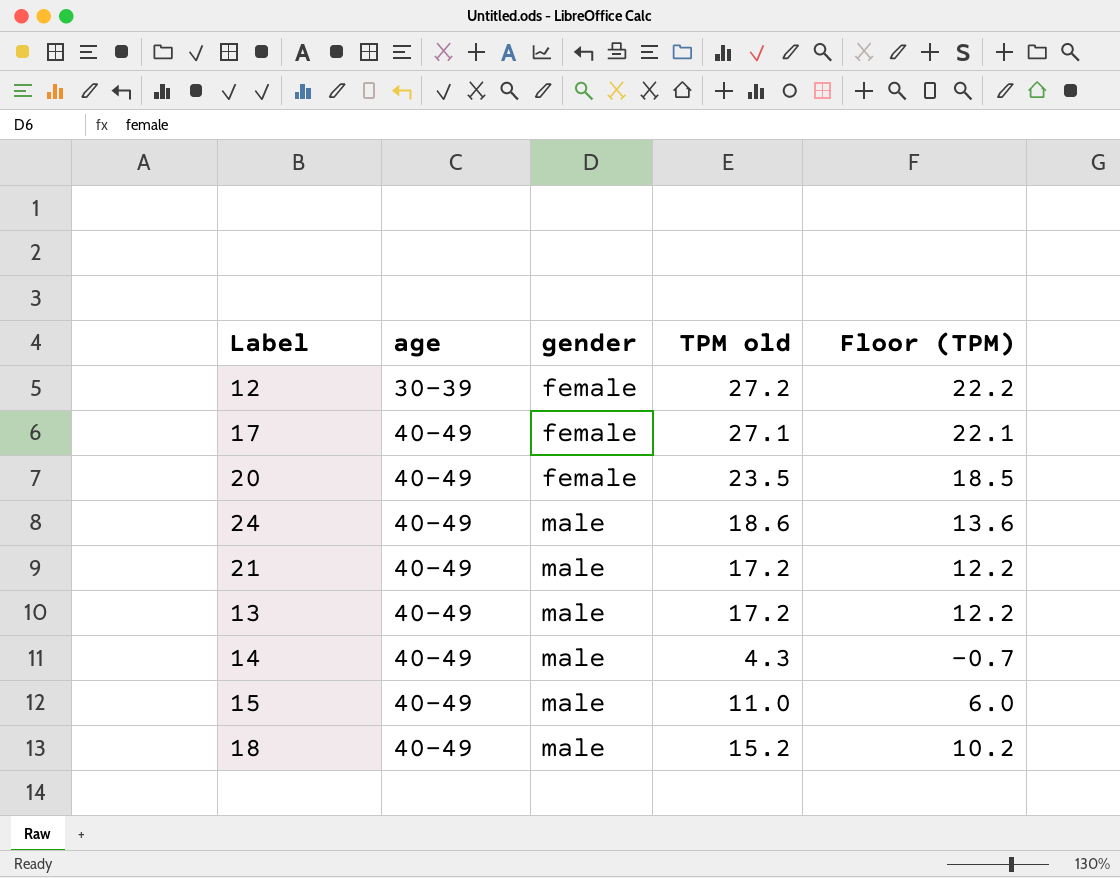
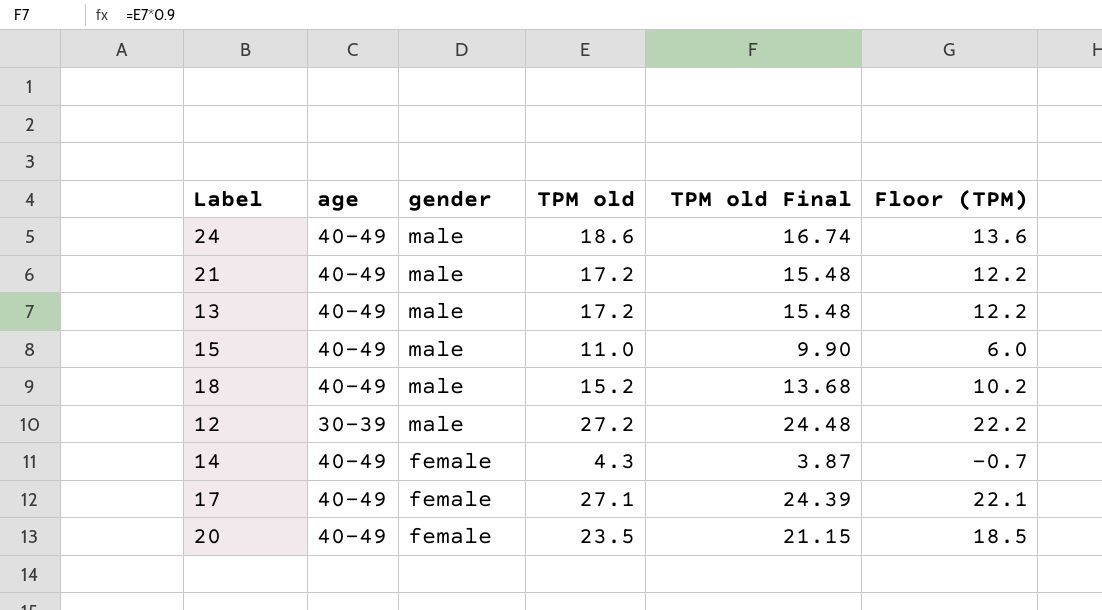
row order: age ascending -> gender descending
column TPM old Final | formula: none -> [TPM old] * 0.9
12 | gender: female -> male
14 | gender: male -> female

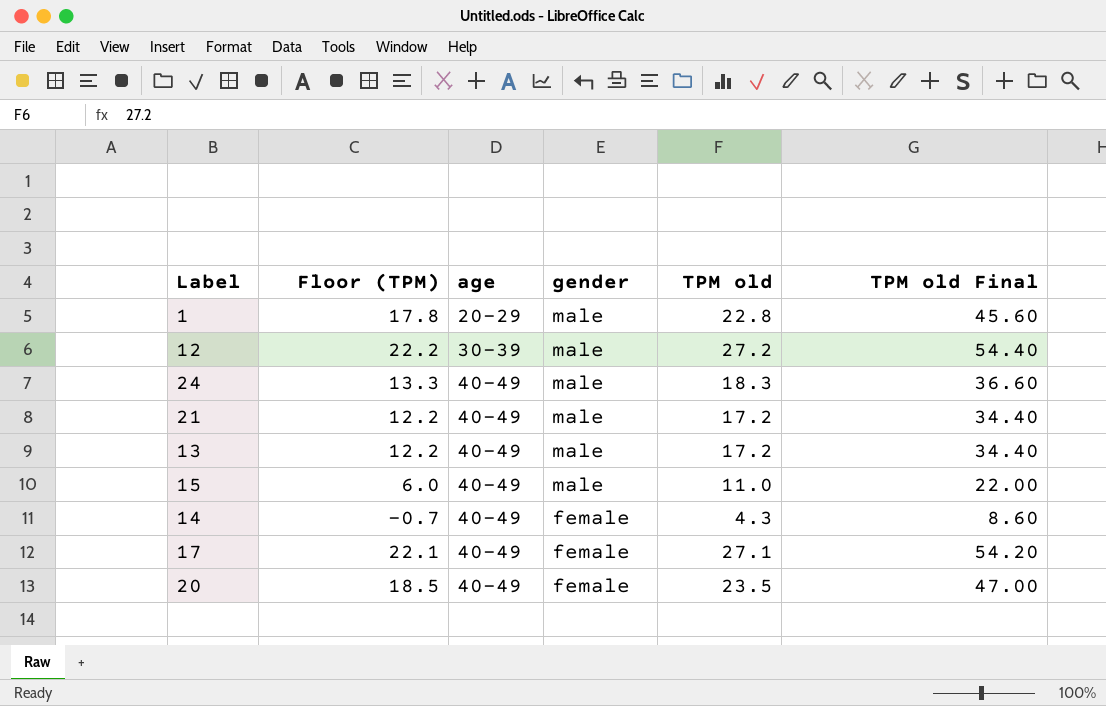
row order: gender descending -> age ascending
column Floor (TPM) | position: 6 -> 2
column TPM old Final | formula: [TPM old] * 0.9 -> [TPM old] * 2
row 18: 40-49 | male | 15.2 | 13.68 | 10.2 -> none
row 1: none -> 17.8 | 20-29 | male | 22.8 | 45.60
24 | Floor (TPM): 13.6 -> 13.3
24 | TPM old: 18.6 -> 18.3

